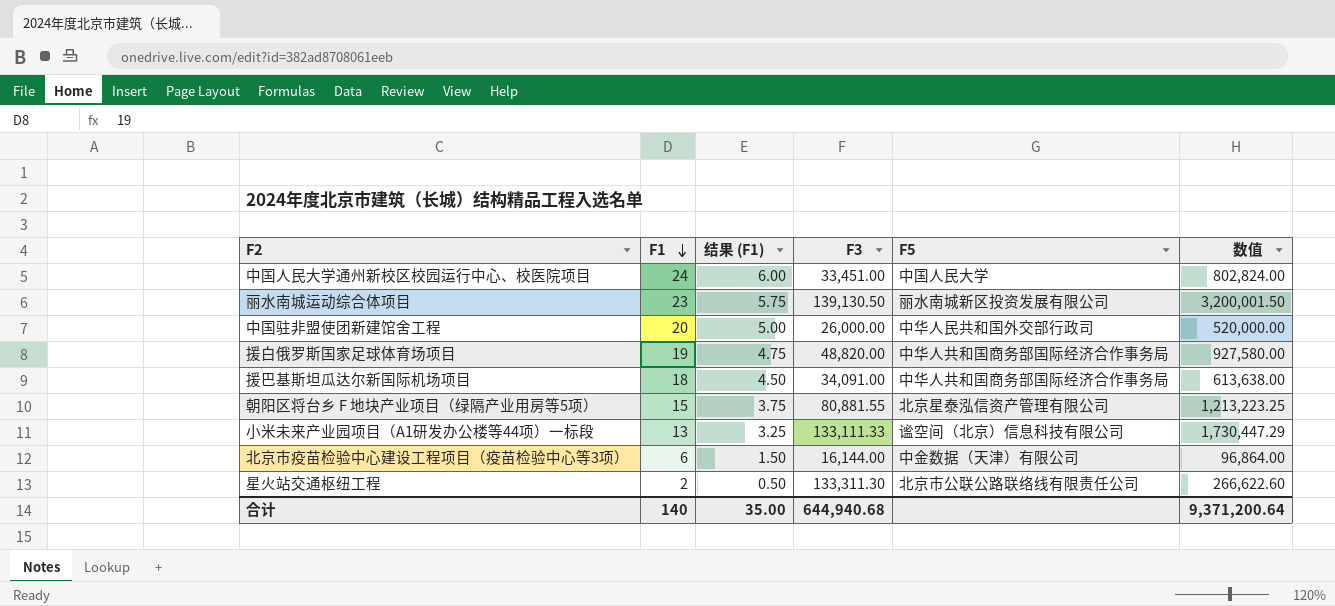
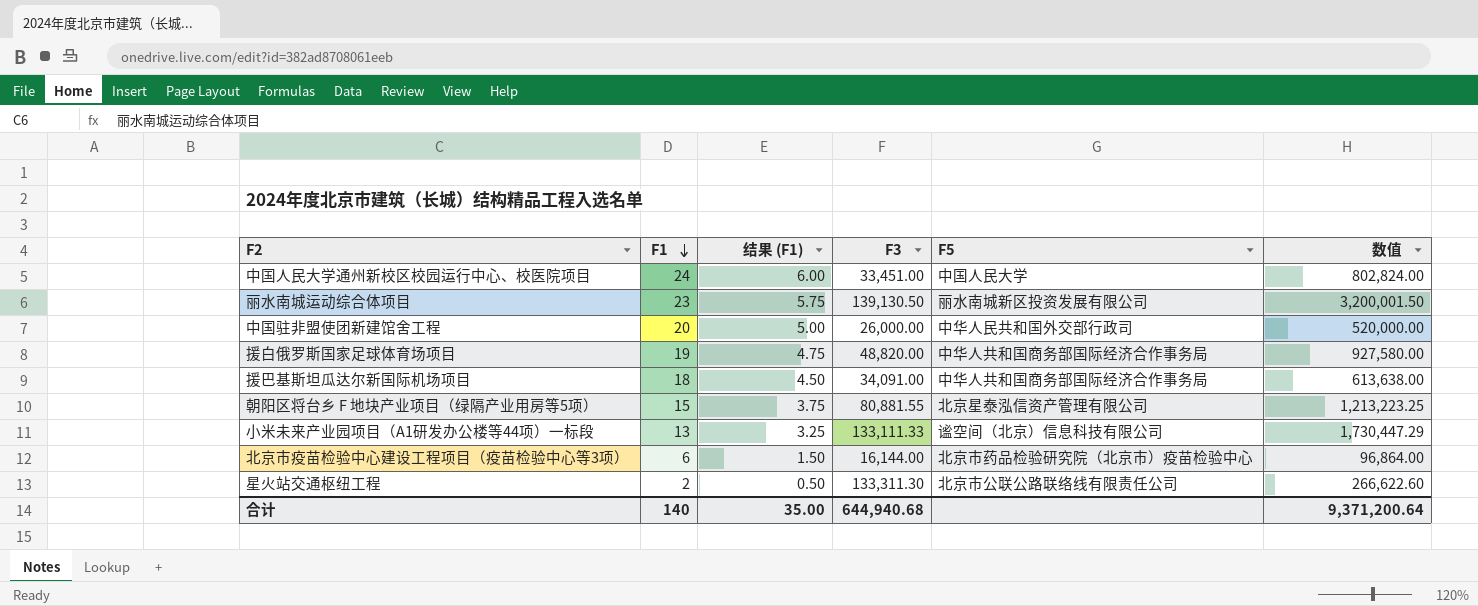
北京市疫苗检验中心建设工程项目（疫苗检验中心等3项） | F5: 中金数据（天津）有限公司 -> 北京市药品检验研究院（北京市）疫苗检验中心

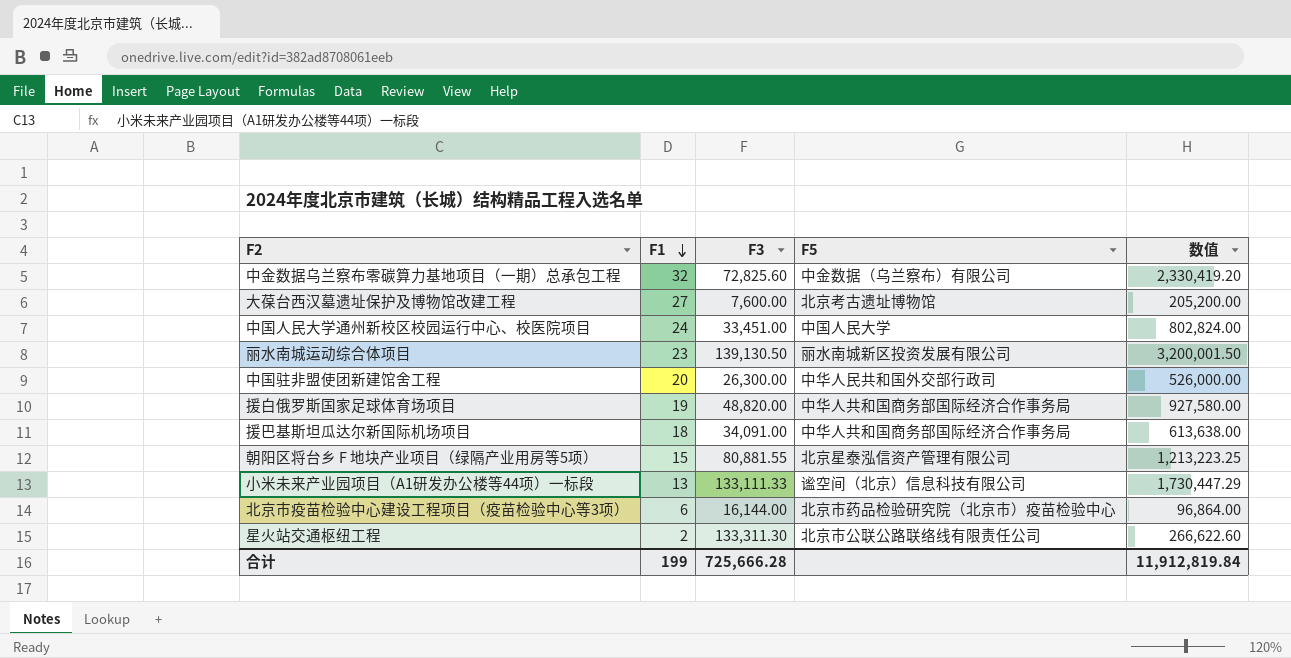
column 结果 (F1) | formula: [F1] * 0.25 -> none
row 中金数据乌兰察布零碳算力基地项目（一期）总承包工程: none -> 32 | 72,825.60 | 中金数据（乌兰察布）有限公司 | 2,330,419.20
row 大葆台西汉墓遗址保护及博物馆改建工程: none -> 27 | 7,600.00 | 北京考古遗址博物馆 | 205,200.00
中国驻非盟使团新建馆舍工程 | F3: 26,000.00 -> 26,300.00
中国驻非盟使团新建馆舍工程 | 数值: 520,000.00 -> 526,000.00
合计 | F1: 140 -> 199
合计 | F3: 644,940.68 -> 725,666.28
合计 | 数值: 9,371,200.64 -> 11,912,819.84

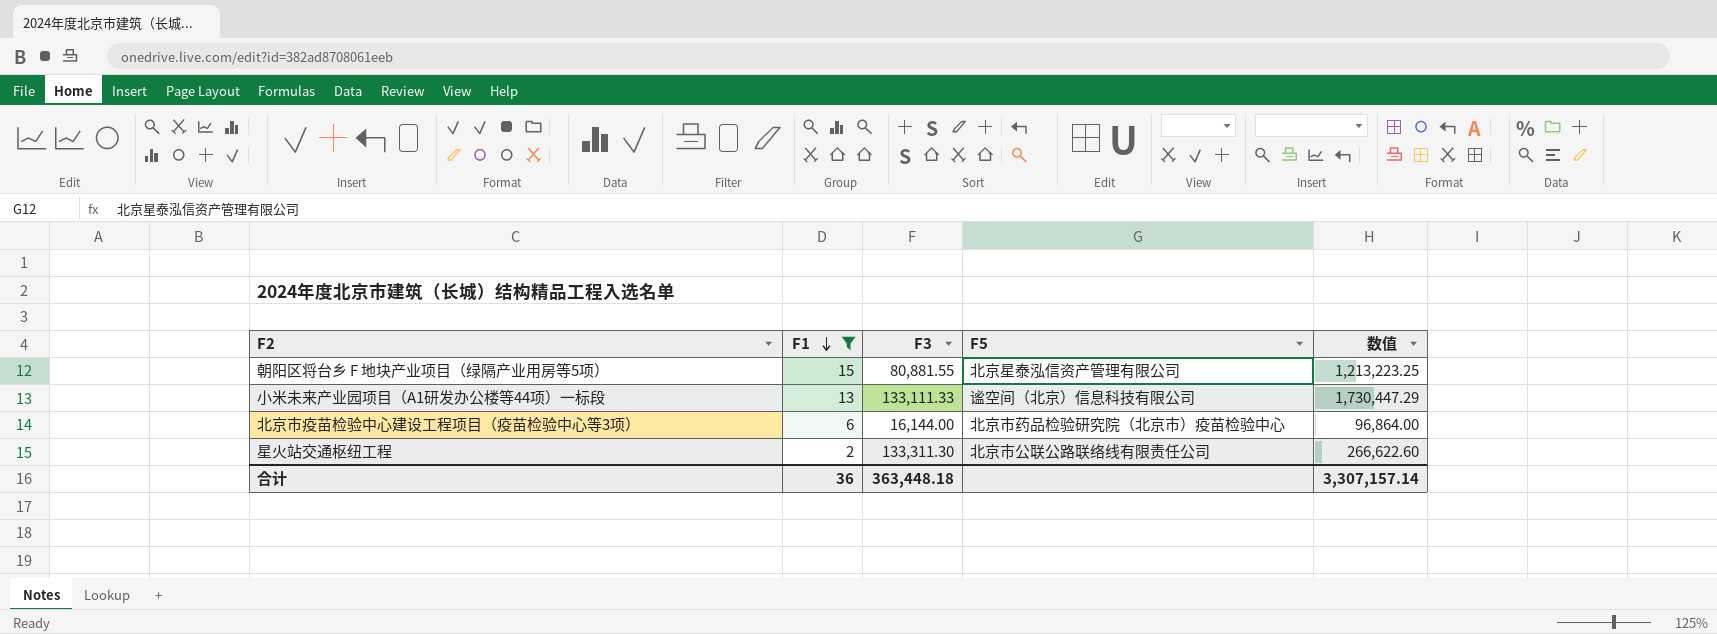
filter: none -> F1 <= 15
合计 | F1: 199 -> 36
合计 | F3: 725,666.28 -> 363,448.18
合计 | 数值: 11,912,819.84 -> 3,307,157.14

